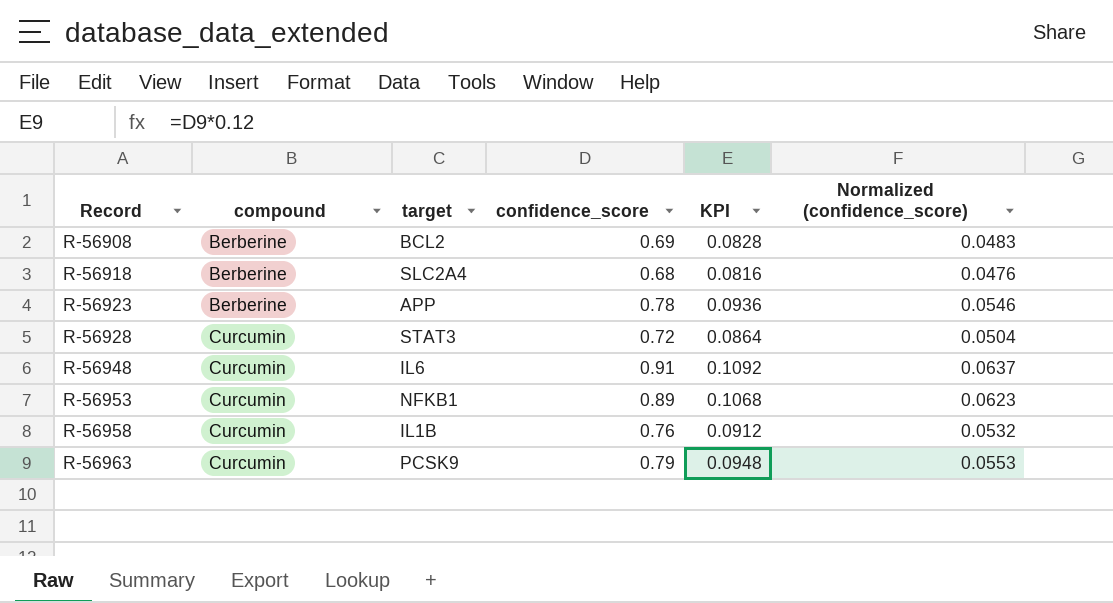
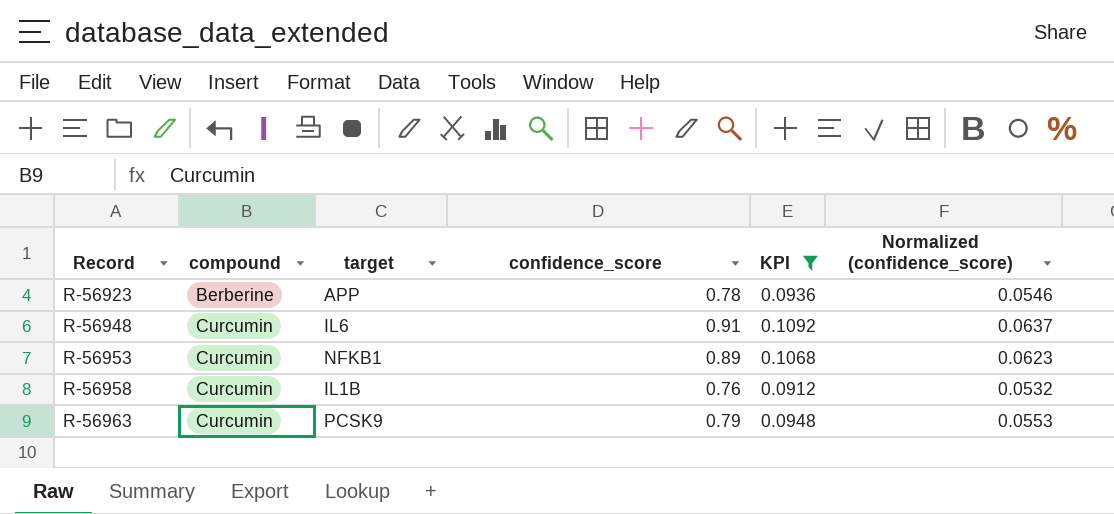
filter: none -> KPI >= 0.0912

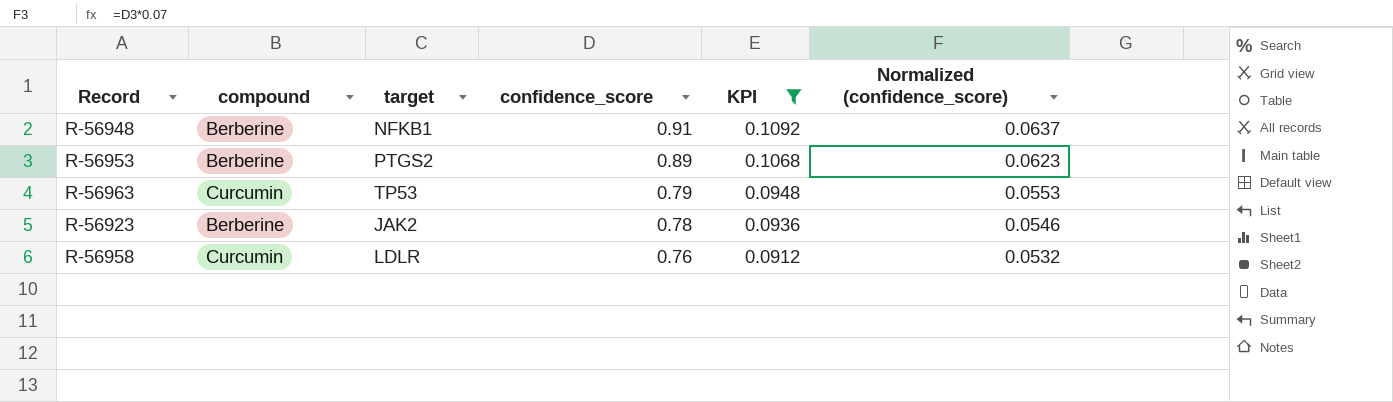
row order: Record ascending -> confidence_score descending
R-56948 | compound: Curcumin -> Berberine
R-56948 | target: IL6 -> NFKB1
R-56953 | compound: Curcumin -> Berberine
R-56953 | target: NFKB1 -> PTGS2
R-56963 | target: PCSK9 -> TP53
R-56923 | target: APP -> JAK2
R-56958 | target: IL1B -> LDLR

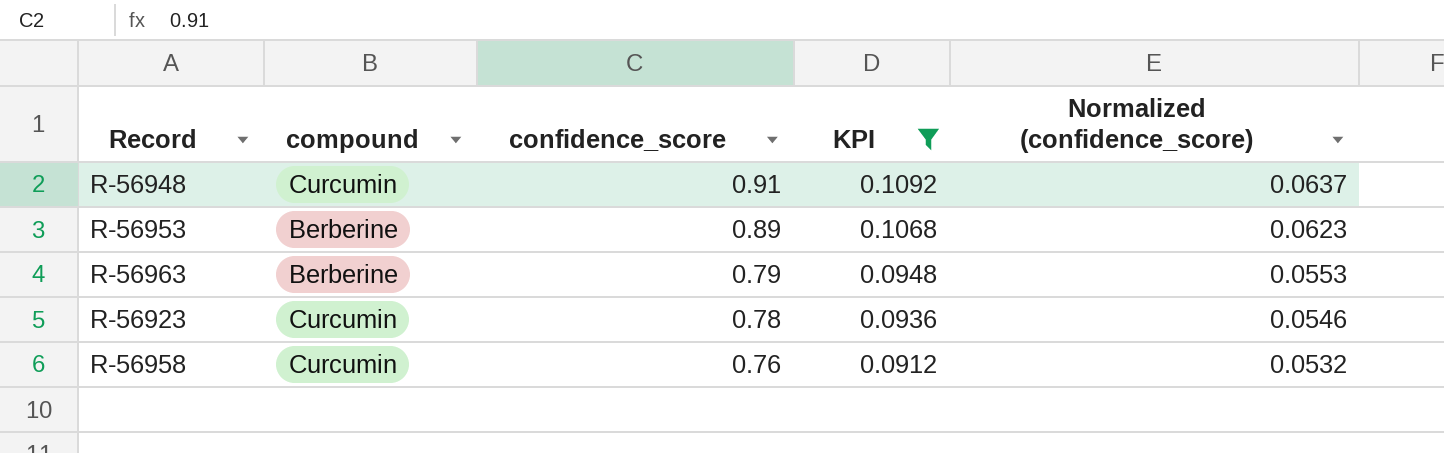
column target | position: 3 -> none
R-56948 | compound: Berberine -> Curcumin
R-56963 | compound: Curcumin -> Berberine
R-56923 | compound: Berberine -> Curcumin

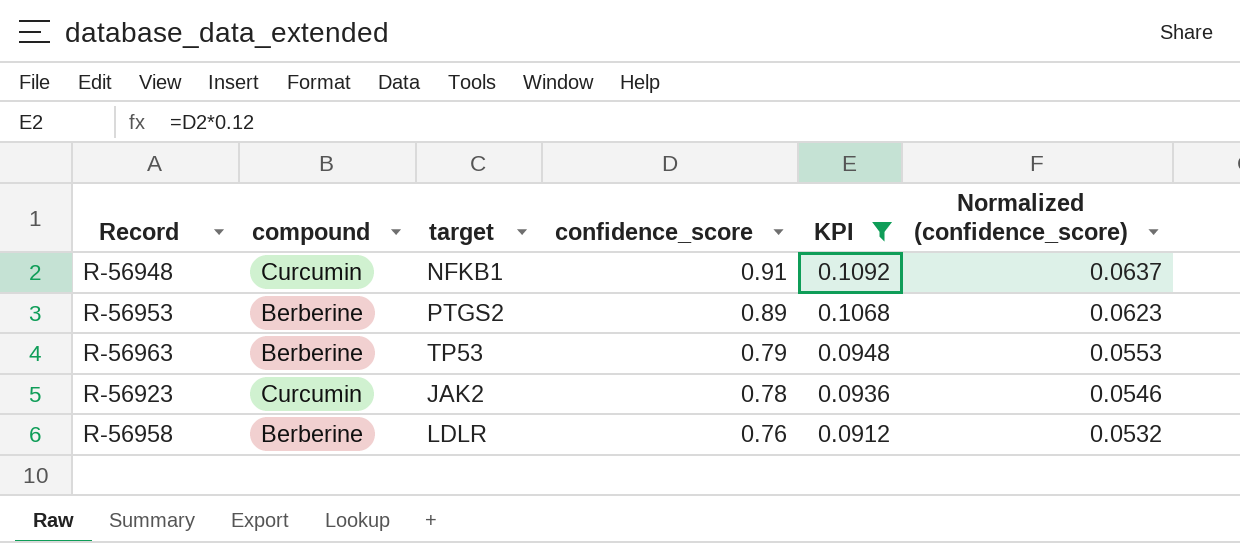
column target | position: none -> 3
R-56958 | compound: Curcumin -> Berberine

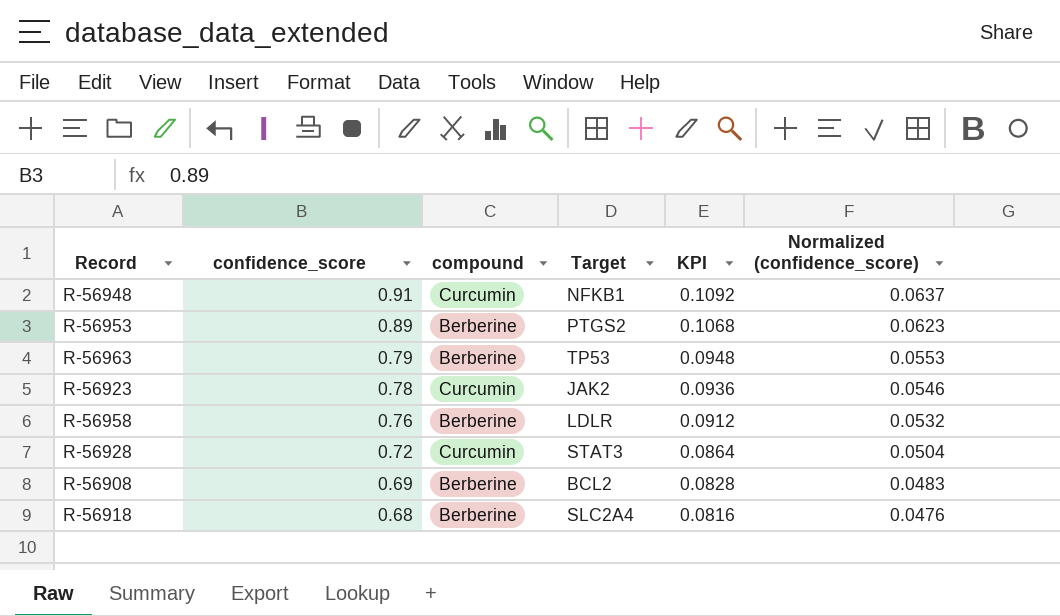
filter: KPI >= 0.0912 -> none
column confidence_score | position: 4 -> 2
column name: target -> Target

